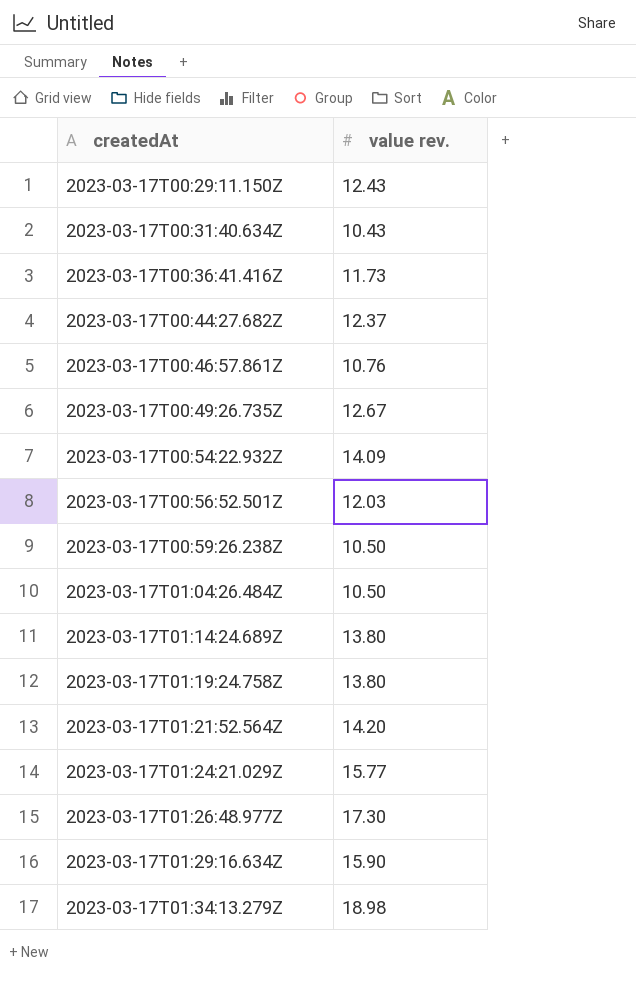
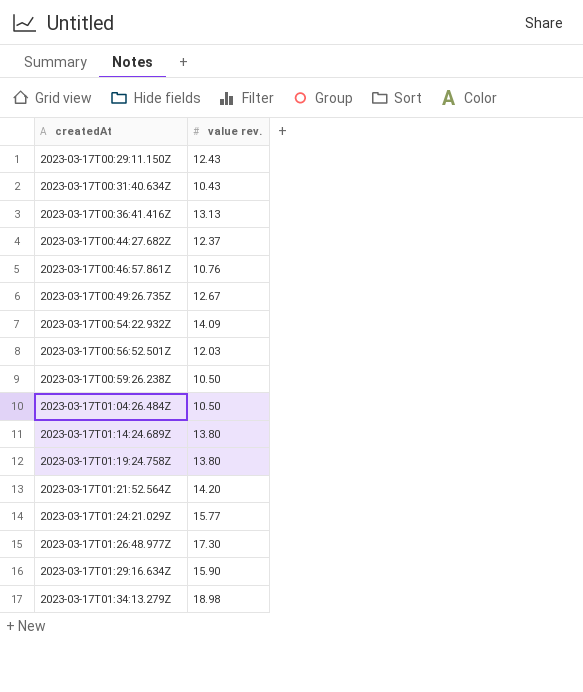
2023-03-17T00:36:41.416Z | value rev.: 11.73 -> 13.13

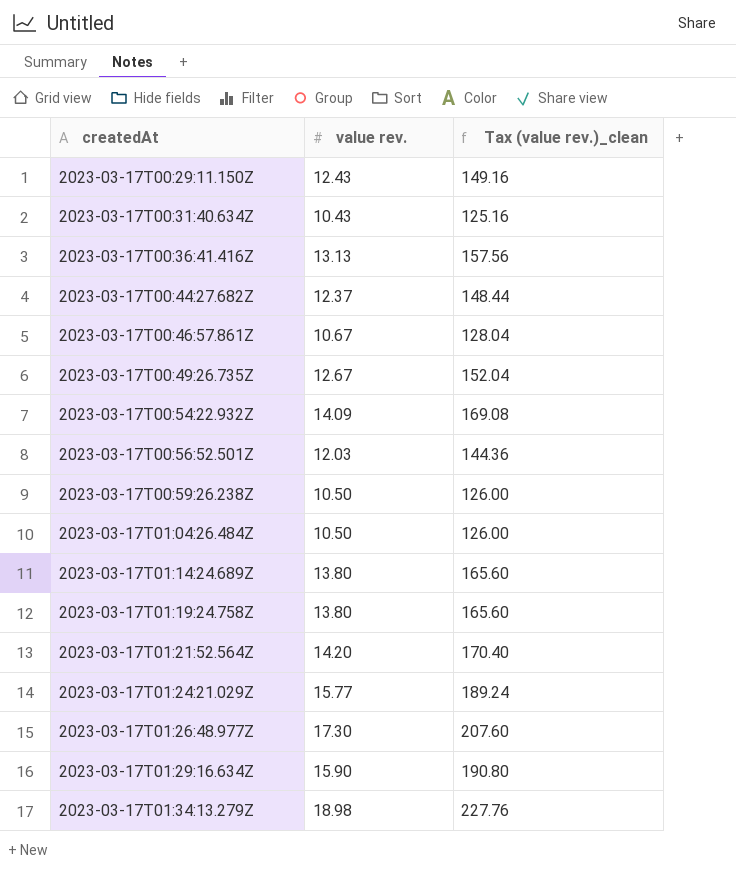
column Tax (value rev.)_clean | formula: none -> [value rev.] * 12
2023-03-17T00:46:57.861Z | value rev.: 10.76 -> 10.67

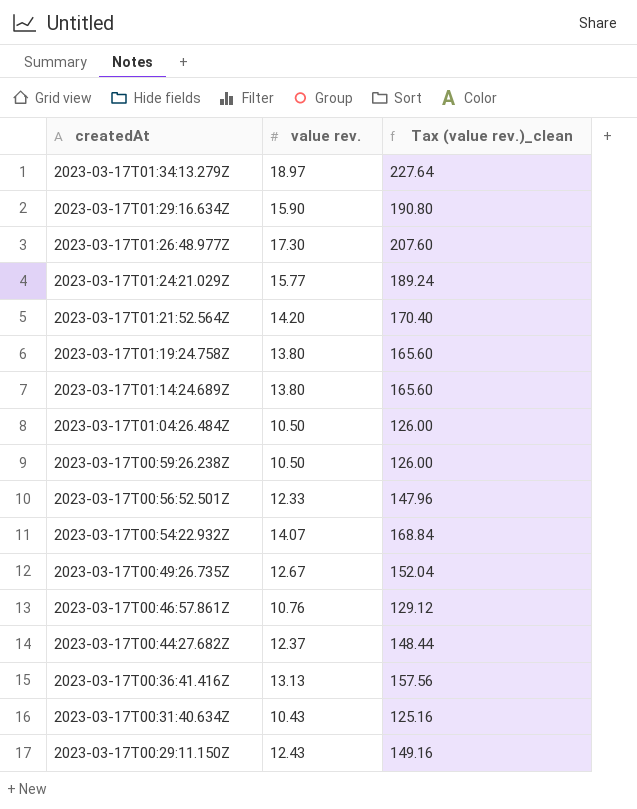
row order: createdAt ascending -> createdAt descending
2023-03-17T01:34:13.279Z | value rev.: 18.98 -> 18.97
2023-03-17T01:34:13.279Z | Tax (value rev.)_clean: 227.76 -> 227.64
2023-03-17T00:56:52.501Z | value rev.: 12.03 -> 12.33
2023-03-17T00:56:52.501Z | Tax (value rev.)_clean: 144.36 -> 147.96
2023-03-17T00:54:22.932Z | value rev.: 14.09 -> 14.07
2023-03-17T00:54:22.932Z | Tax (value rev.)_clean: 169.08 -> 168.84
2023-03-17T00:46:57.861Z | value rev.: 10.67 -> 10.76
2023-03-17T00:46:57.861Z | Tax (value rev.)_clean: 128.04 -> 129.12

